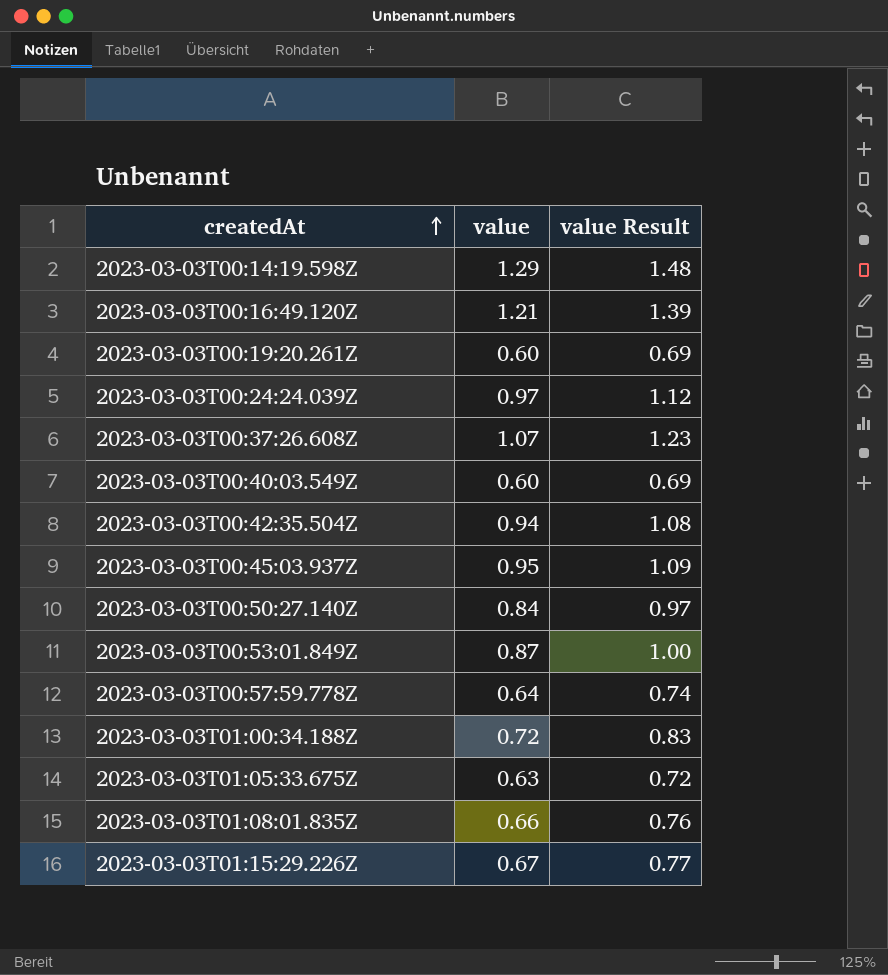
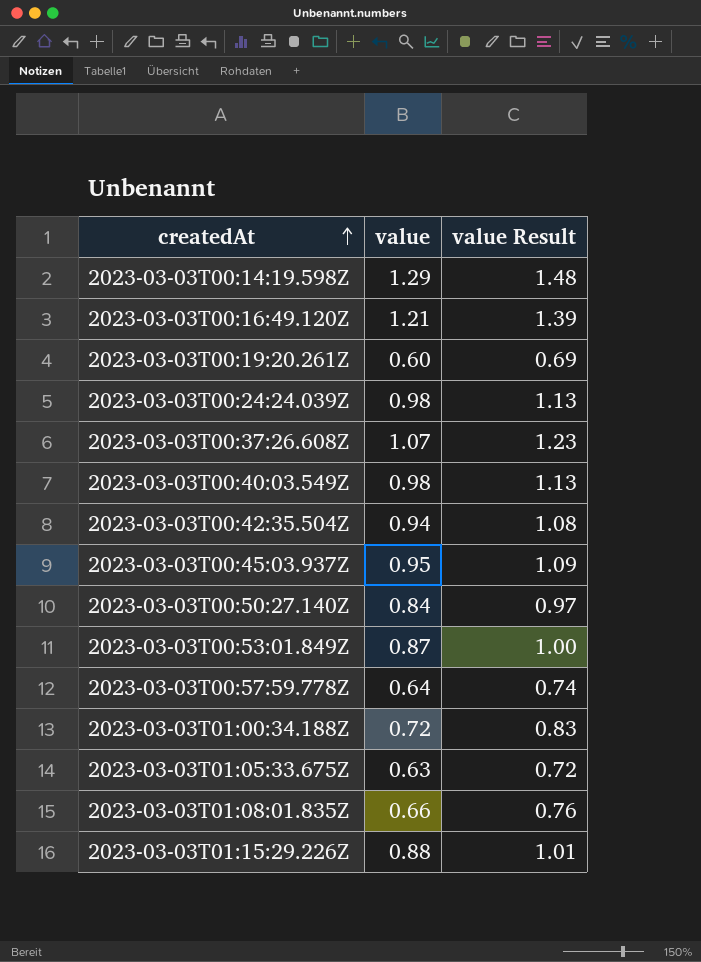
2023-03-03T00:24:24.039Z | value: 0.97 -> 0.98
2023-03-03T00:24:24.039Z | value Result: 1.12 -> 1.13
2023-03-03T00:40:03.549Z | value: 0.60 -> 0.98
2023-03-03T00:40:03.549Z | value Result: 0.69 -> 1.13
2023-03-03T01:15:29.226Z | value: 0.67 -> 0.88
2023-03-03T01:15:29.226Z | value Result: 0.77 -> 1.01

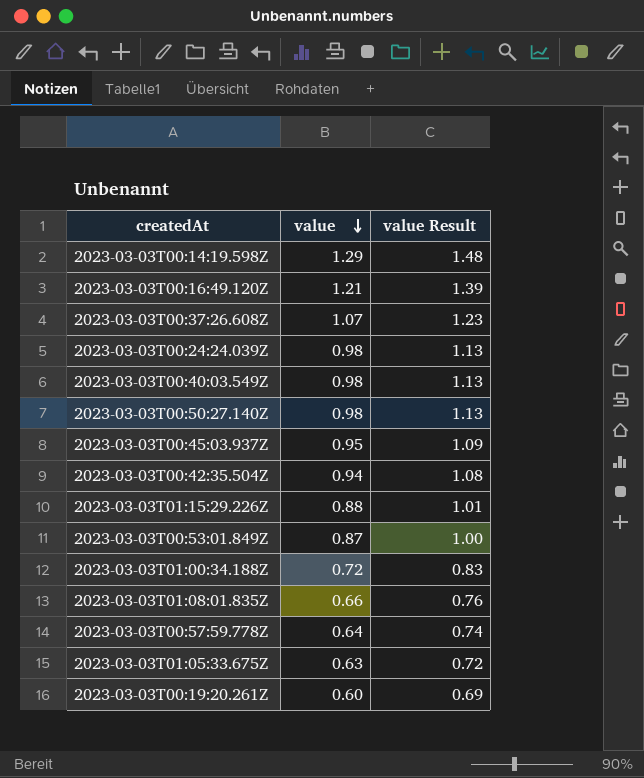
row order: createdAt ascending -> value descending
2023-03-03T00:50:27.140Z | value: 0.84 -> 0.98
2023-03-03T00:50:27.140Z | value Result: 0.97 -> 1.13

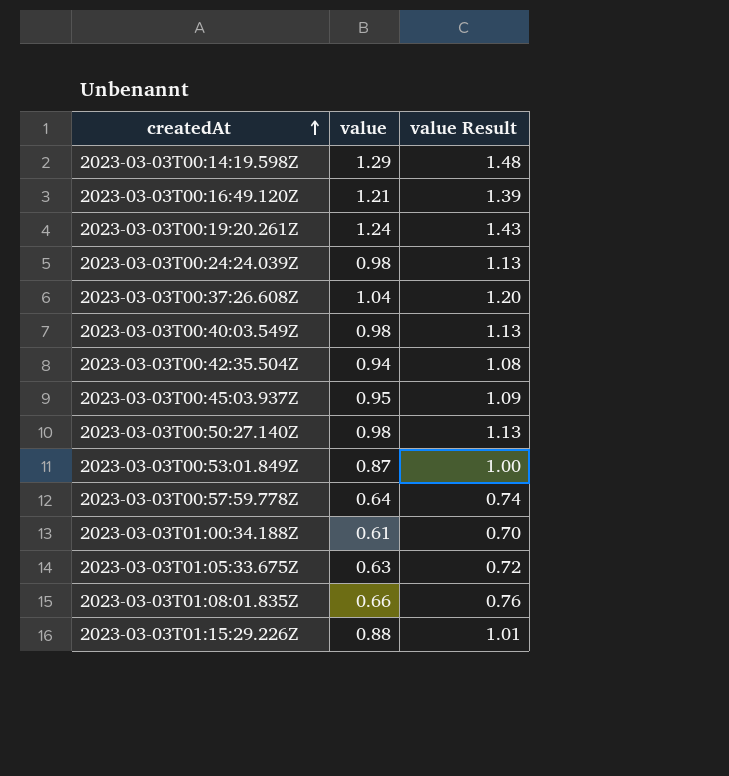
row order: value descending -> createdAt ascending
2023-03-03T00:19:20.261Z | value: 0.60 -> 1.24
2023-03-03T00:19:20.261Z | value Result: 0.69 -> 1.43
2023-03-03T00:37:26.608Z | value: 1.07 -> 1.04
2023-03-03T00:37:26.608Z | value Result: 1.23 -> 1.20
2023-03-03T01:00:34.188Z | value: 0.72 -> 0.61
2023-03-03T01:00:34.188Z | value Result: 0.83 -> 0.70

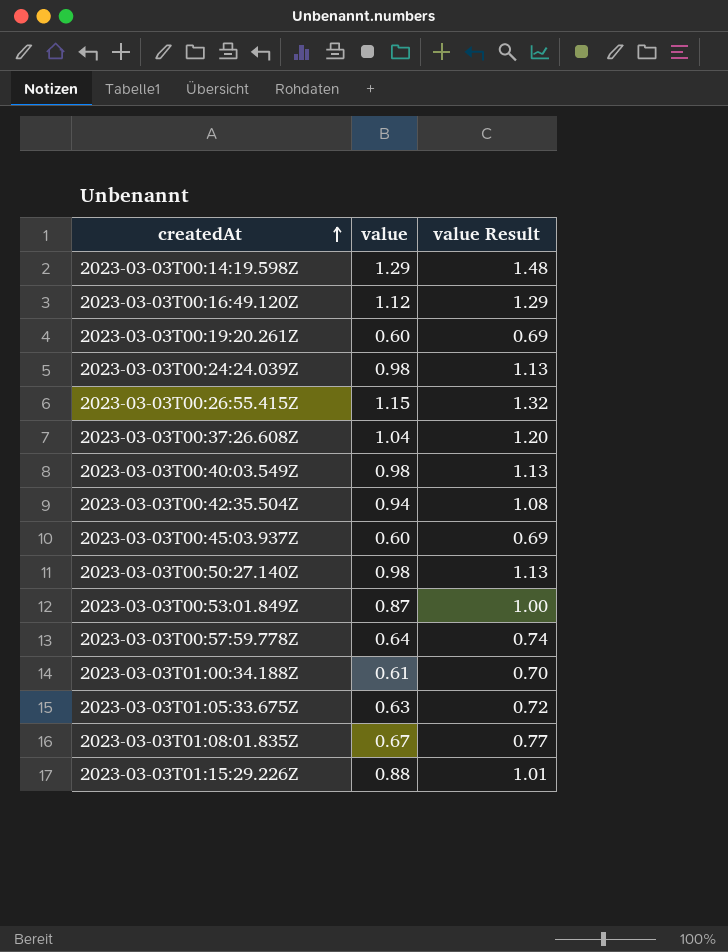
2023-03-03T00:16:49.120Z | value: 1.21 -> 1.12
2023-03-03T00:16:49.120Z | value Result: 1.39 -> 1.29
2023-03-03T00:19:20.261Z | value: 1.24 -> 0.60
2023-03-03T00:19:20.261Z | value Result: 1.43 -> 0.69
row 2023-03-03T00:26:55.415Z: none -> 1.15 | 1.32
2023-03-03T00:45:03.937Z | value: 0.95 -> 0.60
2023-03-03T00:45:03.937Z | value Result: 1.09 -> 0.69
2023-03-03T01:08:01.835Z | value: 0.66 -> 0.67
2023-03-03T01:08:01.835Z | value Result: 0.76 -> 0.77

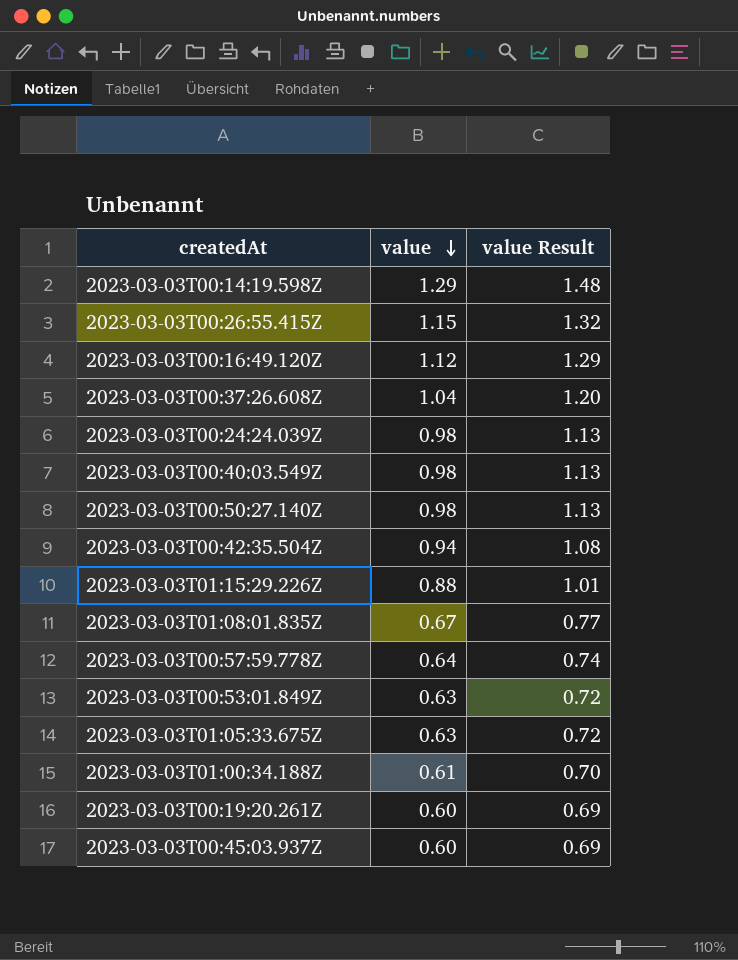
row order: createdAt ascending -> value descending
2023-03-03T00:53:01.849Z | value: 0.87 -> 0.63
2023-03-03T00:53:01.849Z | value Result: 1.00 -> 0.72

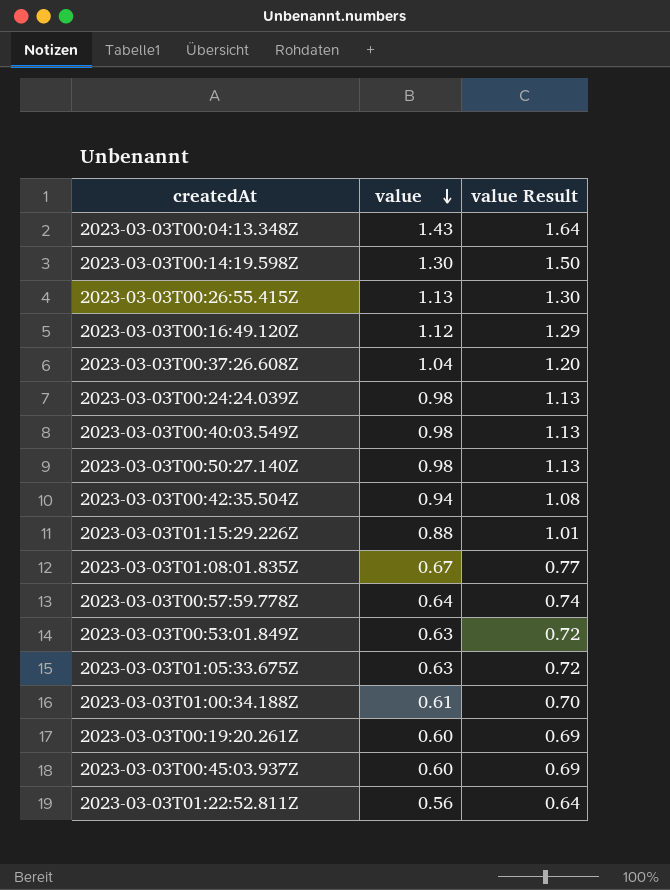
row 2023-03-03T00:04:13.348Z: none -> 1.43 | 1.64
2023-03-03T00:14:19.598Z | value: 1.29 -> 1.30
2023-03-03T00:14:19.598Z | value Result: 1.48 -> 1.50
2023-03-03T00:26:55.415Z | value: 1.15 -> 1.13
2023-03-03T00:26:55.415Z | value Result: 1.32 -> 1.30
row 2023-03-03T01:22:52.811Z: none -> 0.56 | 0.64

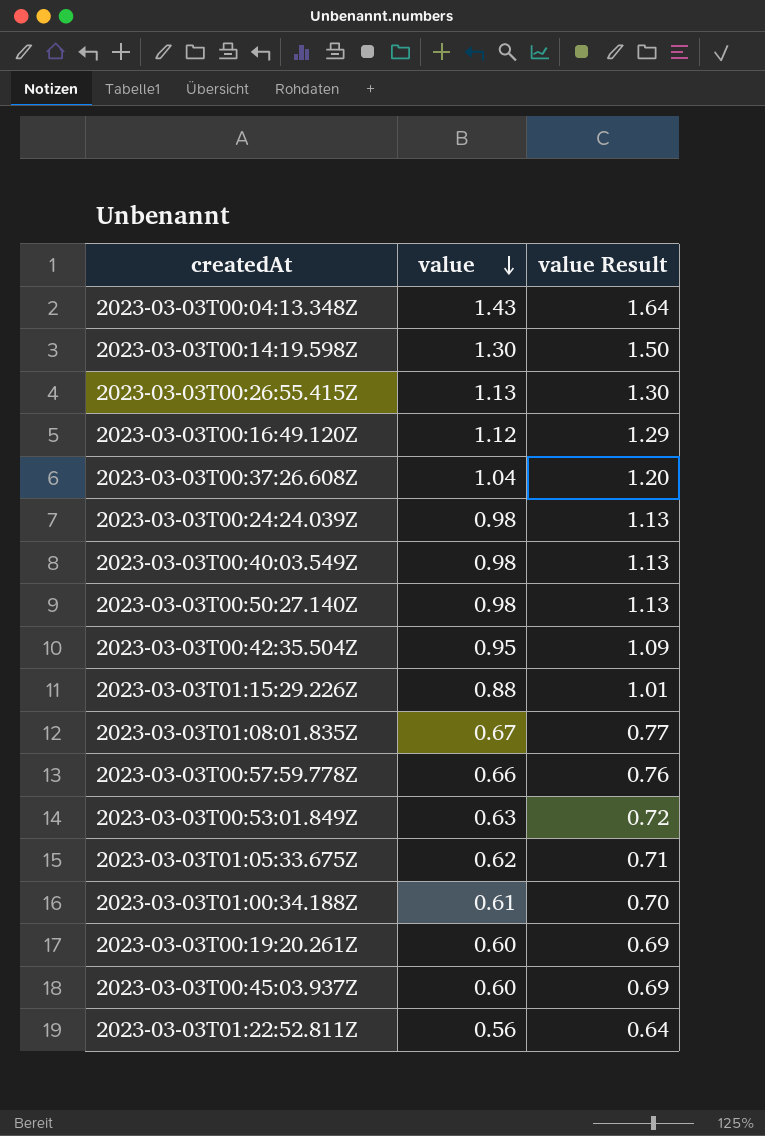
2023-03-03T00:42:35.504Z | value: 0.94 -> 0.95
2023-03-03T00:42:35.504Z | value Result: 1.08 -> 1.09
2023-03-03T00:57:59.778Z | value: 0.64 -> 0.66
2023-03-03T00:57:59.778Z | value Result: 0.74 -> 0.76
2023-03-03T01:05:33.675Z | value: 0.63 -> 0.62
2023-03-03T01:05:33.675Z | value Result: 0.72 -> 0.71

